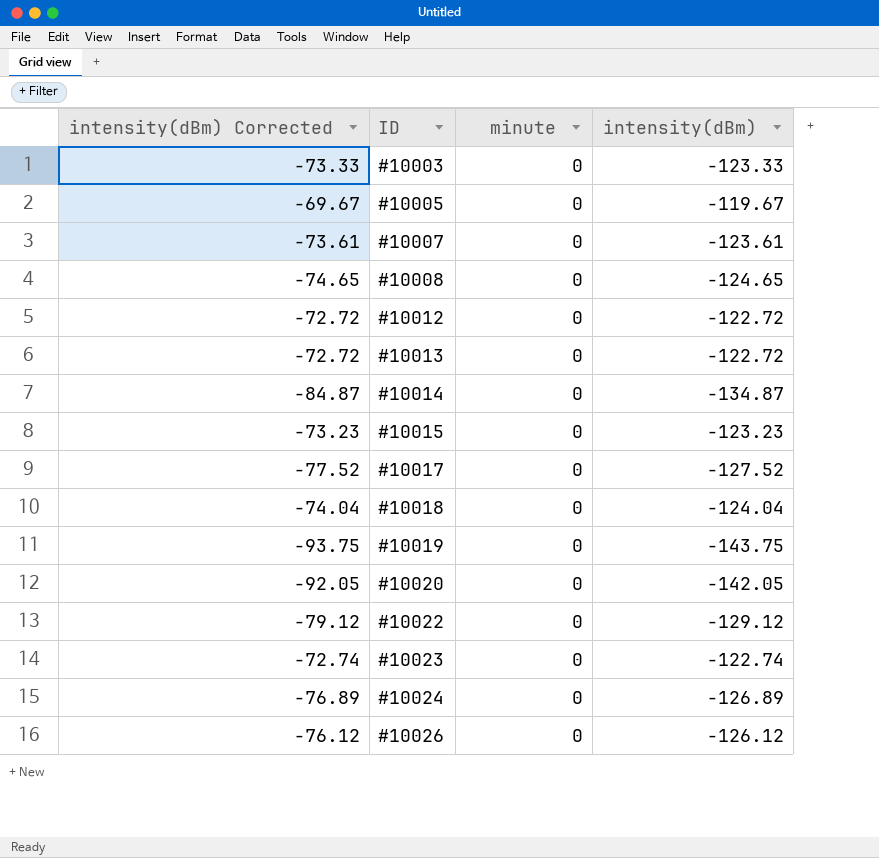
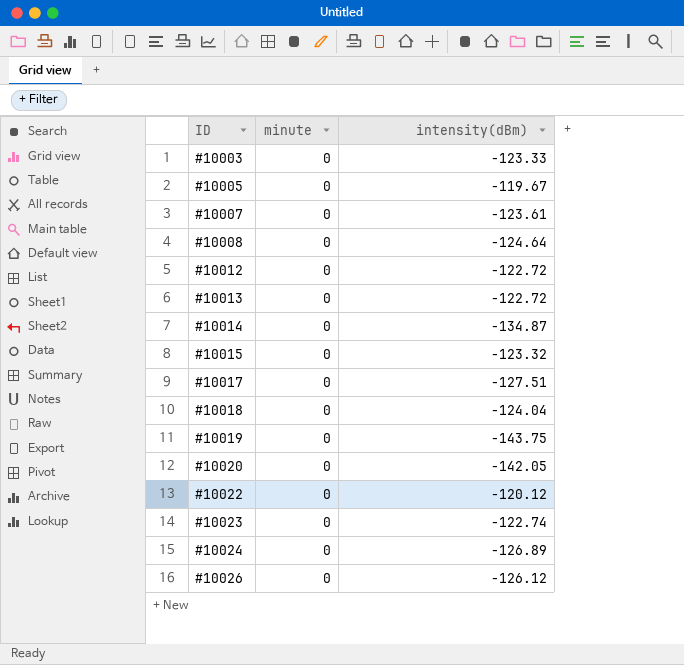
column intensity(dBm) Corrected | formula: [intensity(dBm)] + 50 -> none
#10008 | intensity(dBm): -124.65 -> -124.64
#10015 | intensity(dBm): -123.23 -> -123.32
#10017 | intensity(dBm): -127.52 -> -127.51
#10022 | intensity(dBm): -129.12 -> -120.12

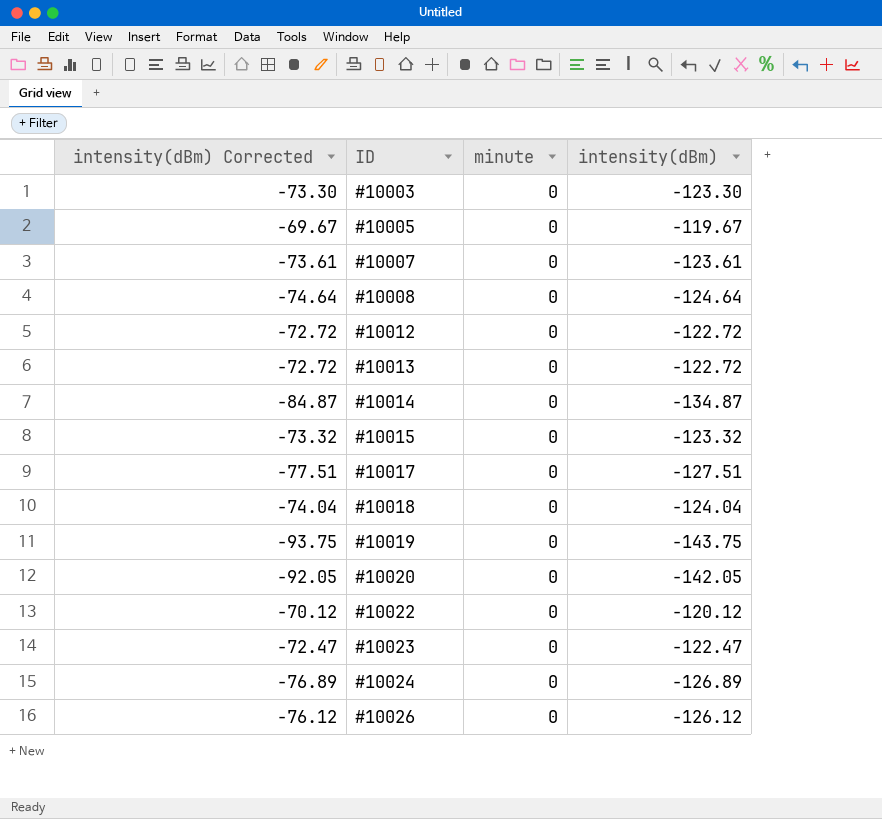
column intensity(dBm) Corrected | formula: none -> [intensity(dBm)] + 50
#10003 | intensity(dBm): -123.33 -> -123.30
#10023 | intensity(dBm): -122.74 -> -122.47

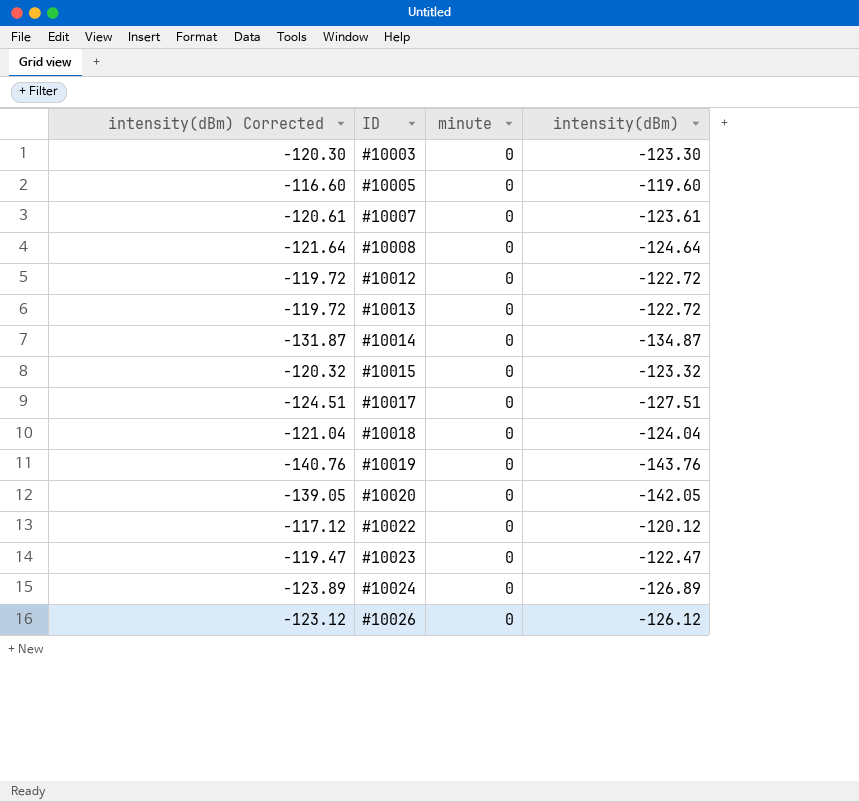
column intensity(dBm) Corrected | formula: [intensity(dBm)] + 50 -> [intensity(dBm)] + 3
#10005 | intensity(dBm): -119.67 -> -119.60
#10019 | intensity(dBm): -143.75 -> -143.76

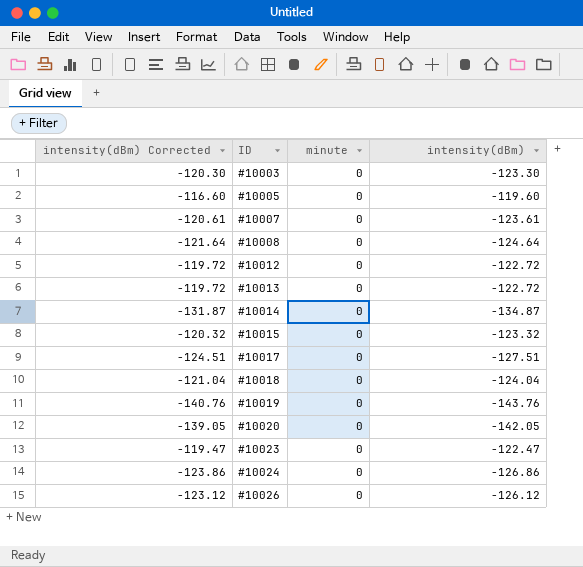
row #10022: -117.12 | 0 | -120.12 -> none
#10024 | intensity(dBm) Corrected: -123.89 -> -123.86
#10024 | intensity(dBm): -126.89 -> -126.86

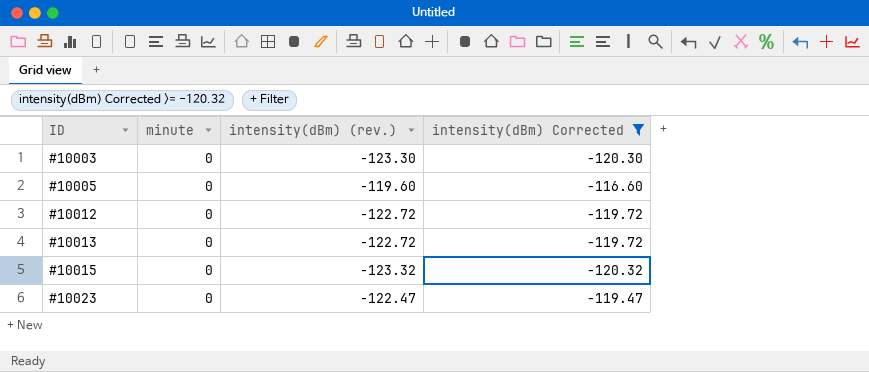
filter: none -> intensity(dBm) Corrected >= -120.32
column name: intensity(dBm) -> intensity(dBm) (rev.)
column intensity(dBm) Corrected | position: 1 -> 4

